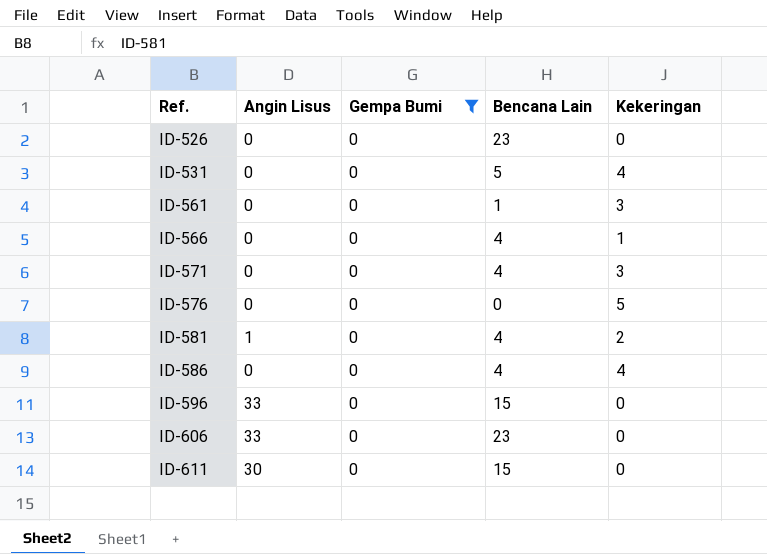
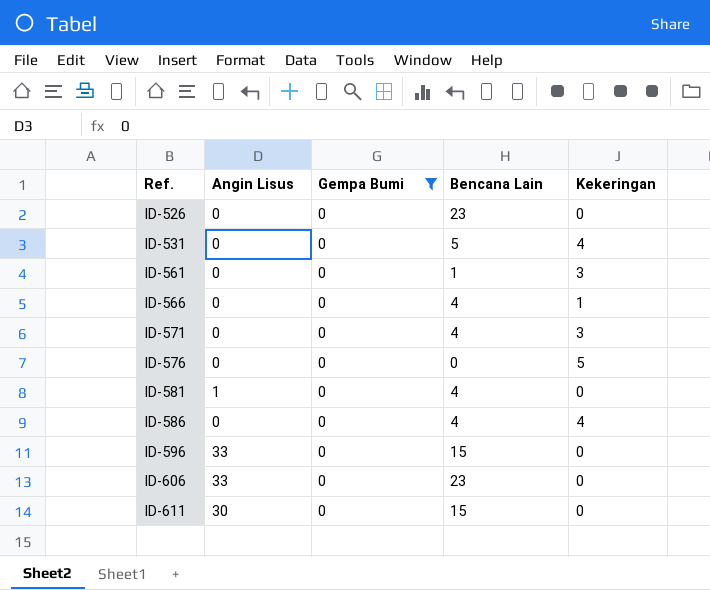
ID-581 | Kekeringan: 2 -> 0

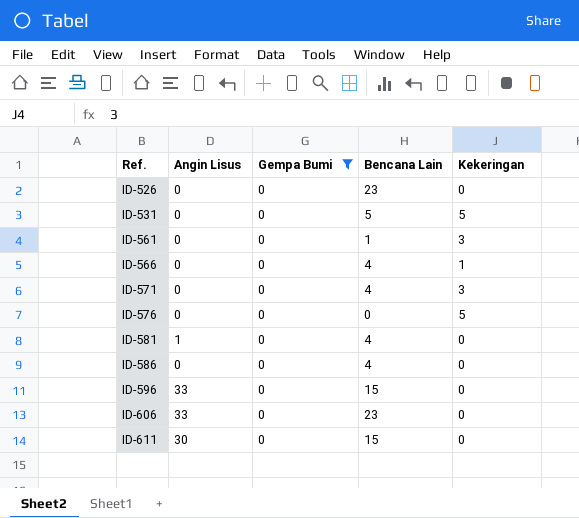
ID-531 | Kekeringan: 4 -> 5
ID-586 | Kekeringan: 4 -> 0

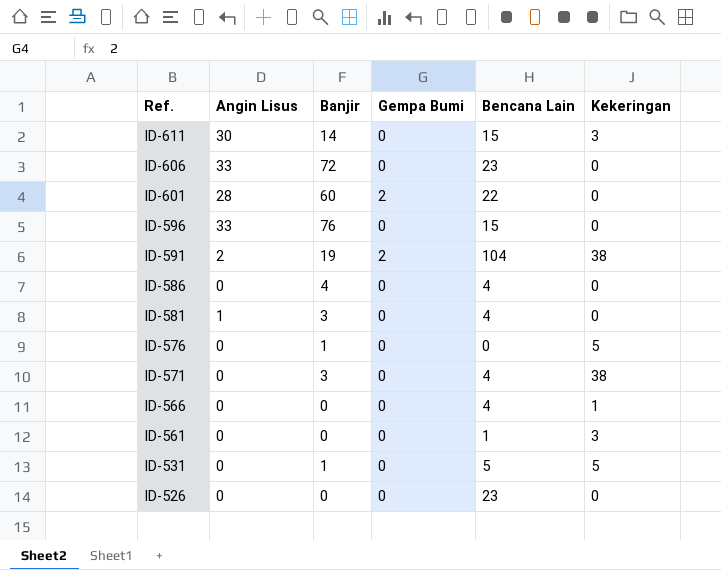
filter: Gempa Bumi = 0 -> none
row order: Ref. ascending -> Ref. descending
column Banjir | position: none -> 3
ID-611 | Kekeringan: 0 -> 3
ID-571 | Kekeringan: 3 -> 38

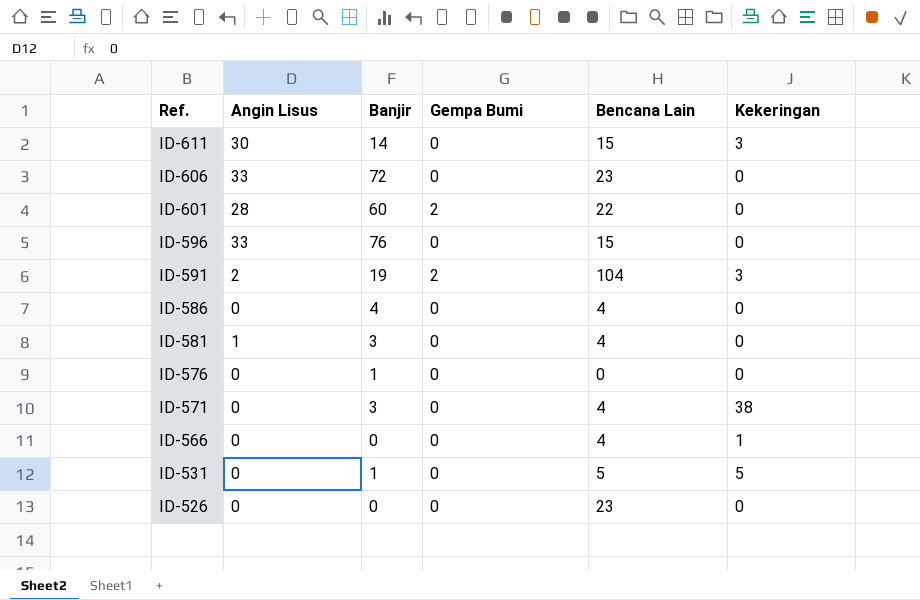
row ID-561: 0 | 0 | 0 | 1 | 3 -> none
ID-591 | Kekeringan: 38 -> 3
ID-576 | Kekeringan: 5 -> 0

